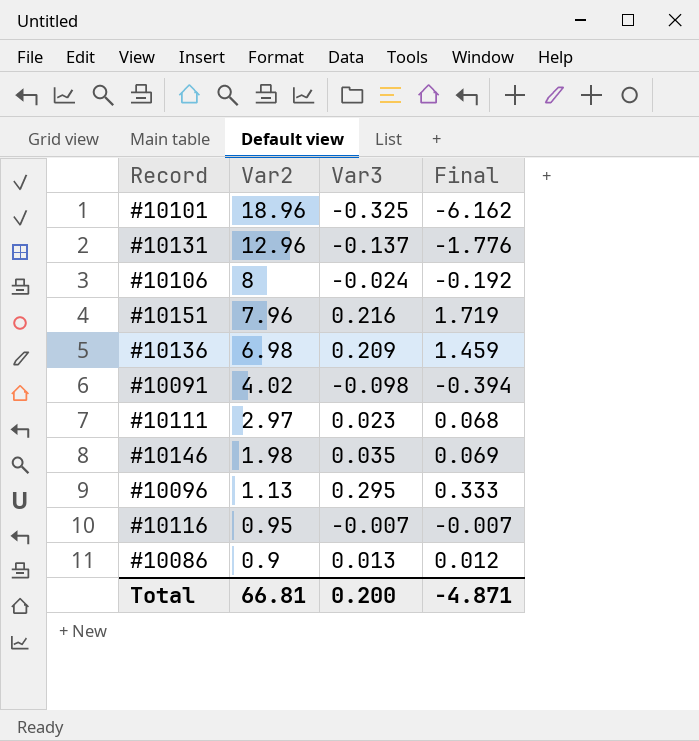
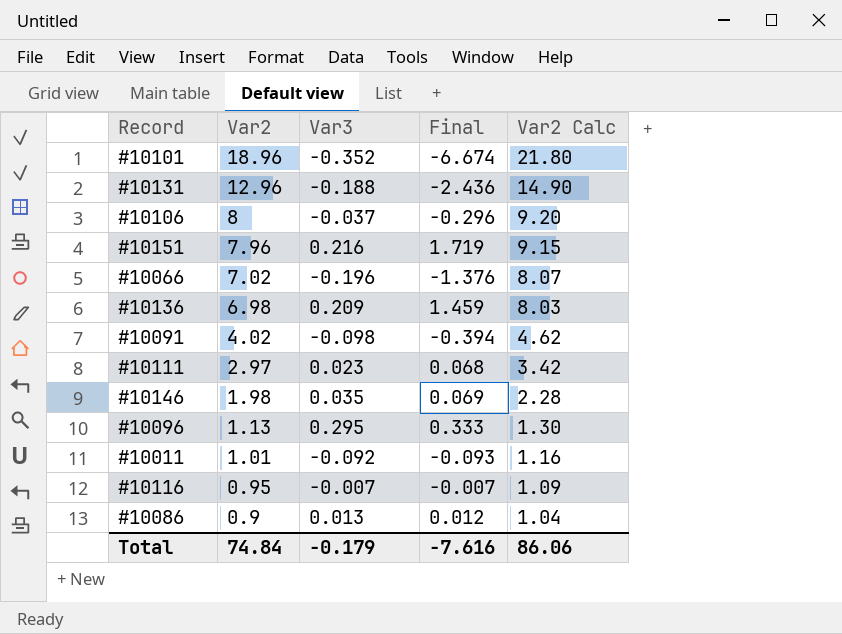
column Var2 Calc | formula: none -> [Var2] * 1.15
#10101 | Var3: -0.325 -> -0.352
#10101 | Final: -6.162 -> -6.674
#10131 | Var3: -0.137 -> -0.188
#10131 | Final: -1.776 -> -2.436
#10106 | Var3: -0.024 -> -0.037
#10106 | Final: -0.192 -> -0.296
row #10066: none -> 7.02 | -0.196 | -1.376 | 8.07
row #10011: none -> 1.01 | -0.092 | -0.093 | 1.16
Total | Var2: 66.81 -> 74.84
Total | Var3: 0.200 -> -0.179
Total | Final: -4.871 -> -7.616

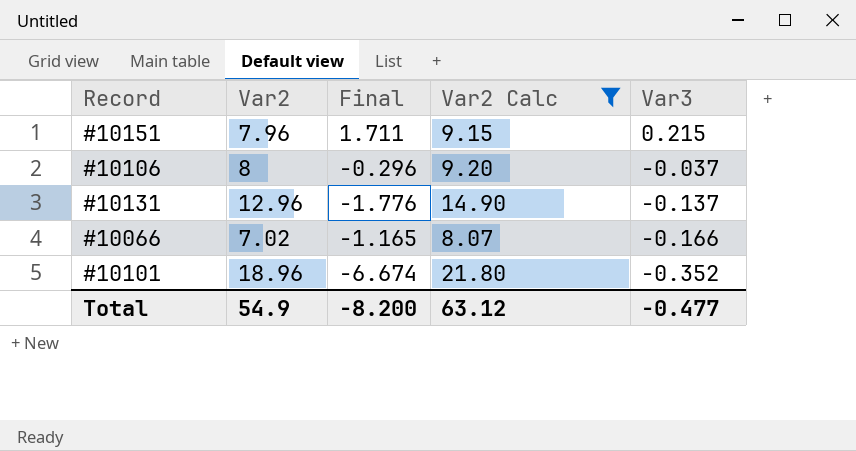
filter: none -> Var2 Calc >= 8.07
row order: Var2 descending -> Var3 descending
column Var3 | position: 3 -> 5
#10151 | Final: 1.719 -> 1.711
#10151 | Var3: 0.216 -> 0.215
#10131 | Final: -2.436 -> -1.776
#10131 | Var3: -0.188 -> -0.137
#10066 | Final: -1.376 -> -1.165
#10066 | Var3: -0.196 -> -0.166
Total | Var2: 74.84 -> 54.9
Total | Final: -7.616 -> -8.200
Total | Var2 Calc: 86.06 -> 63.12
Total | Var3: -0.179 -> -0.477

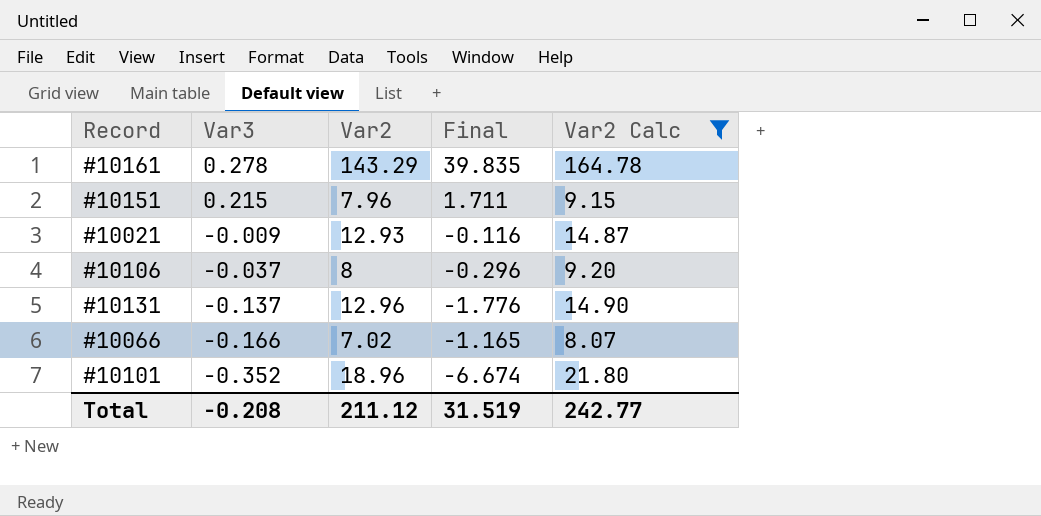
column Var3 | position: 5 -> 2
row #10161: none -> 0.278 | 143.29 | 39.835 | 164.78
row #10021: none -> -0.009 | 12.93 | -0.116 | 14.87
Total | Var3: -0.477 -> -0.208
Total | Var2: 54.9 -> 211.12
Total | Final: -8.200 -> 31.519
Total | Var2 Calc: 63.12 -> 242.77

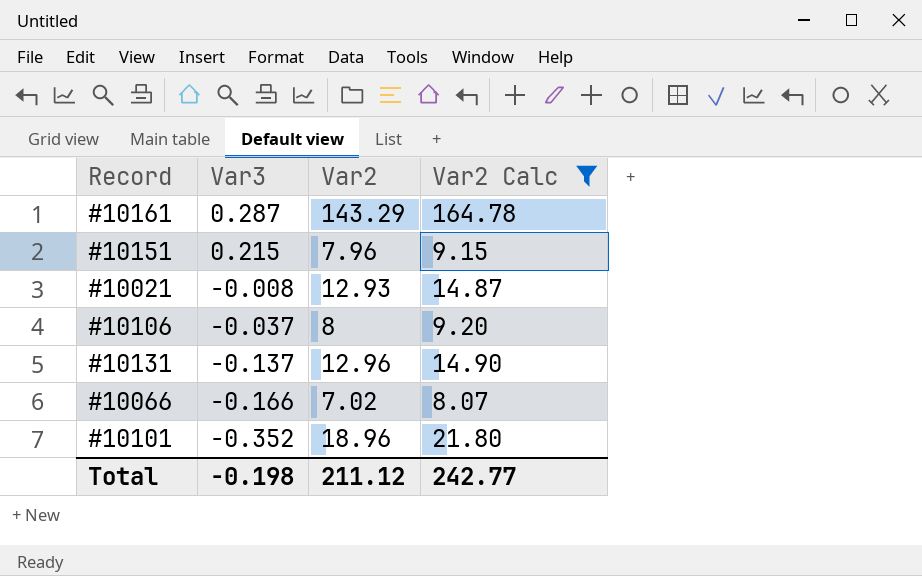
column Final | formula: [Var3] * [Var2] -> none
#10161 | Var3: 0.278 -> 0.287
#10021 | Var3: -0.009 -> -0.008
Total | Var3: -0.208 -> -0.198

